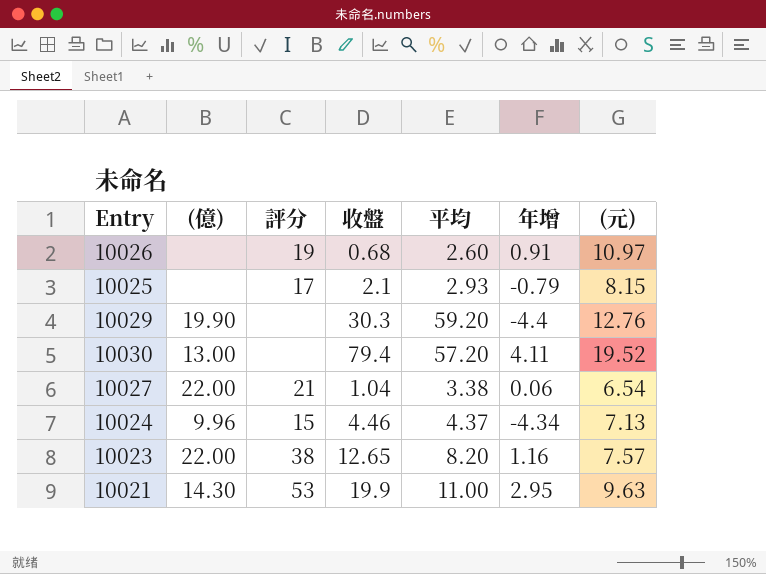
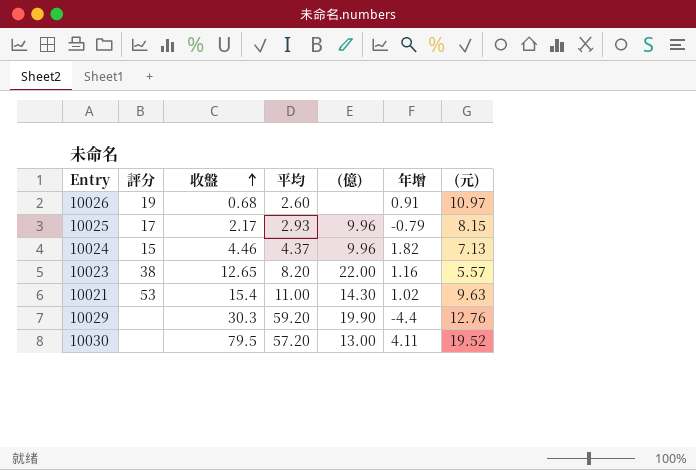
row order: none -> 收盤 ascending
column (億) | position: 2 -> 5
row 10027: 22.00 | 21 | 1.04 | 3.38 | 0.06 | 6.54 -> none
10025 | 收盤: 2.1 -> 2.17
10025 | (億): none -> 9.96
10024 | 年增: -4.34 -> 1.82
10023 | (元): 7.57 -> 5.57
10021 | 收盤: 19.9 -> 15.4
10021 | 年增: 2.95 -> 1.02
10030 | 收盤: 79.4 -> 79.5

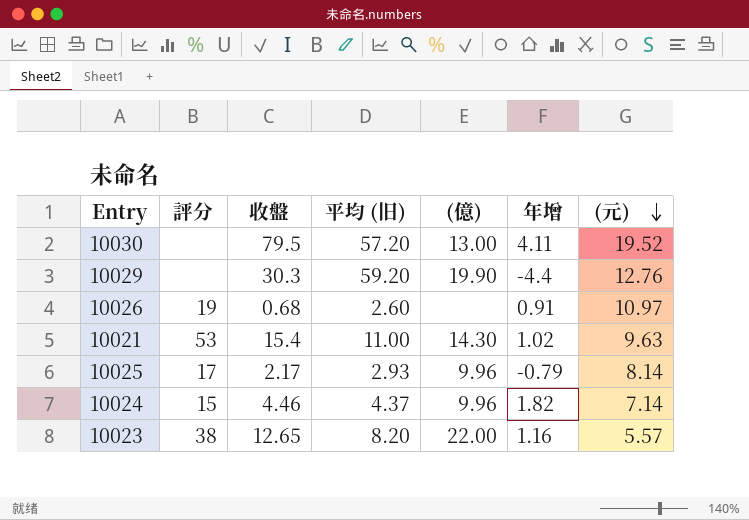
row order: 收盤 ascending -> (元) descending
column name: 平均 -> 平均 (旧)
10025 | (元): 8.15 -> 8.14
10024 | (元): 7.13 -> 7.14

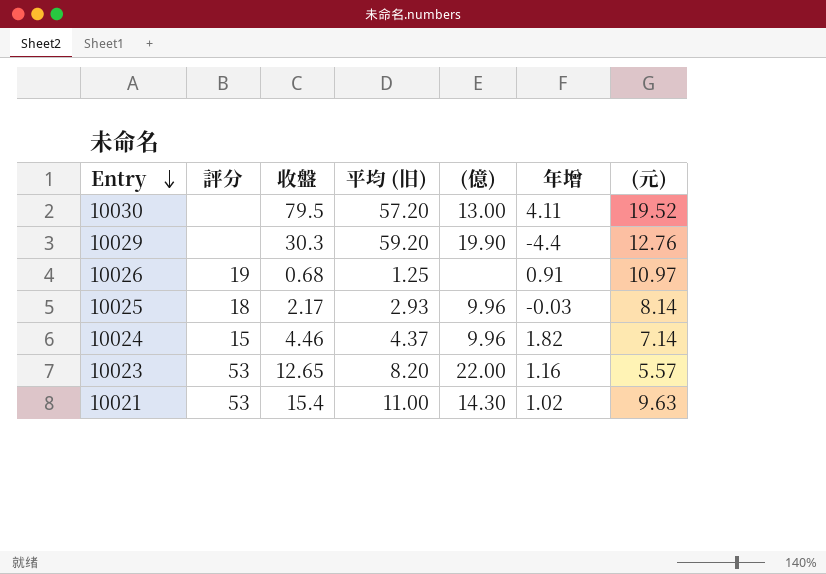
row order: (元) descending -> Entry descending
10026 | 平均 (旧): 2.60 -> 1.25
10025 | 評分: 17 -> 18
10025 | 年增: -0.79 -> -0.03
10023 | 評分: 38 -> 53

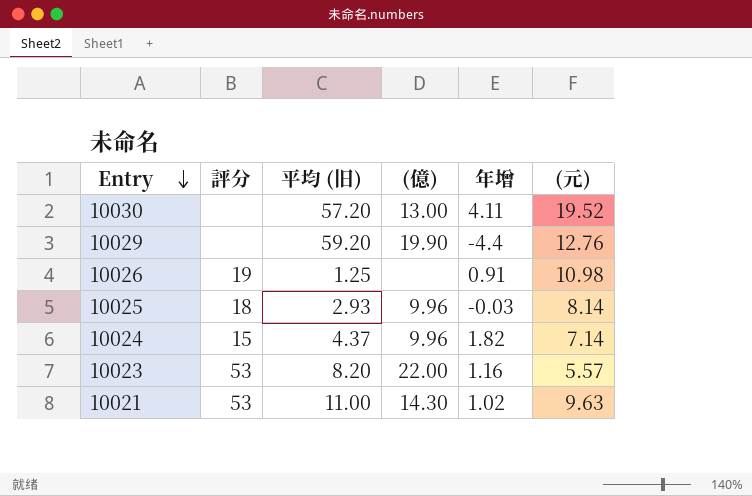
column 收盤 | position: 3 -> none
10026 | (元): 10.97 -> 10.98

